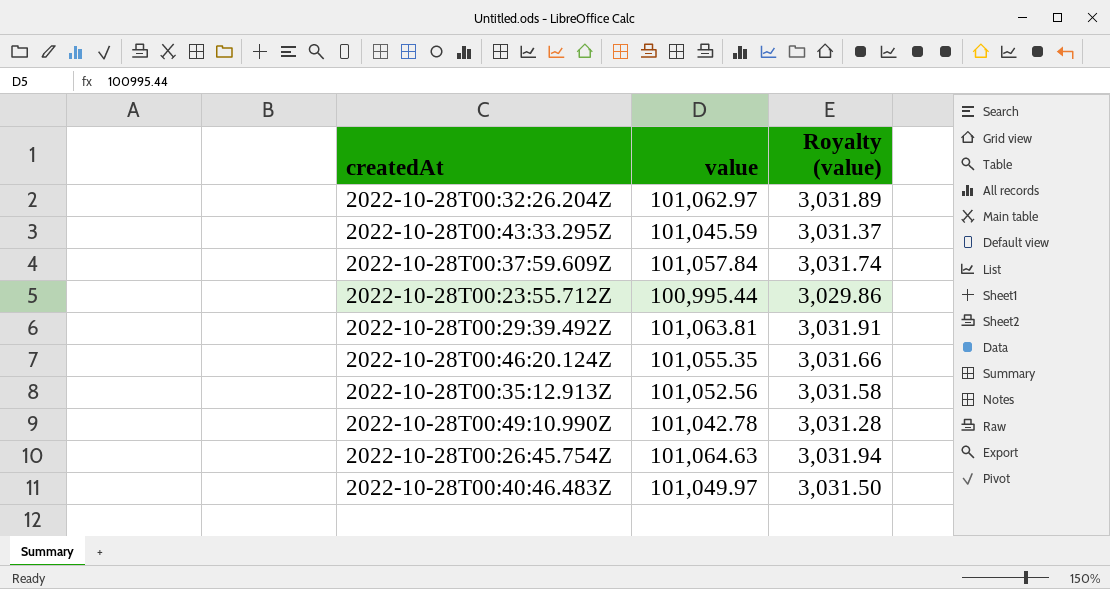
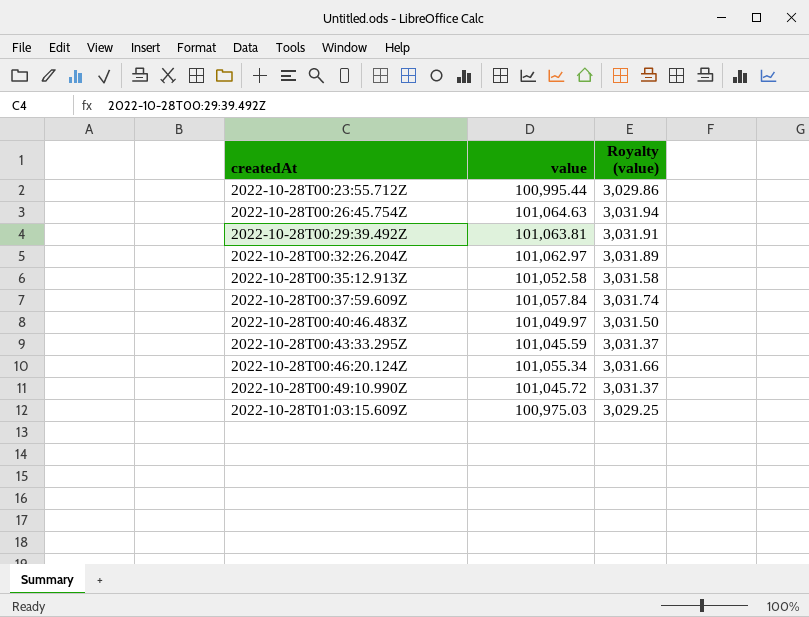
row order: none -> createdAt ascending
2022-10-28T00:35:12.913Z | value: 101,052.56 -> 101,052.58
2022-10-28T00:46:20.124Z | value: 101,055.35 -> 101,055.34
2022-10-28T00:49:10.990Z | value: 101,042.78 -> 101,045.72
2022-10-28T00:49:10.990Z | Royalty (value): 3,031.28 -> 3,031.37
row 2022-10-28T01:03:15.609Z: none -> 100,975.03 | 3,029.25

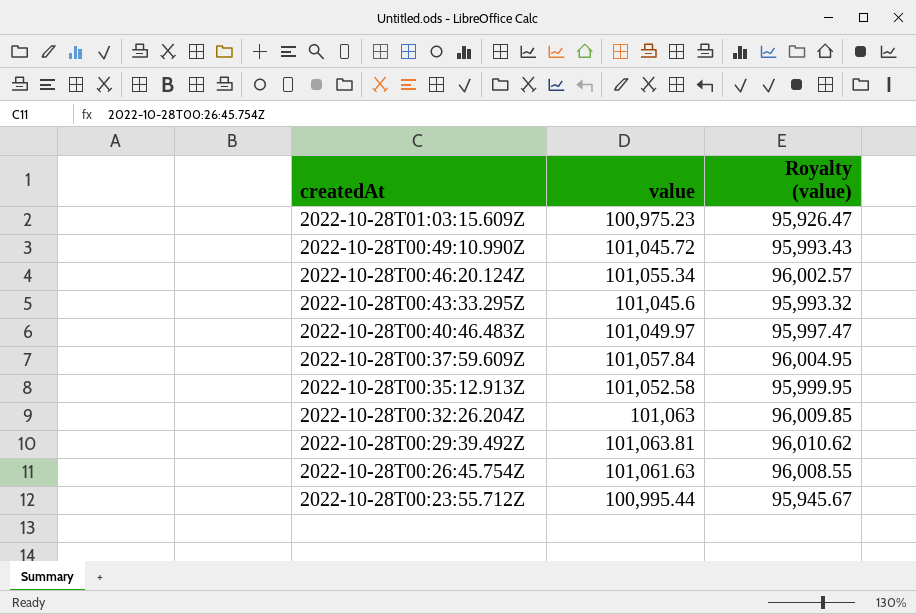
row order: createdAt ascending -> createdAt descending
column Royalty (value) | formula: [value] * 0.03 -> [value] * 0.95
2022-10-28T01:03:15.609Z | value: 100,975.03 -> 100,975.23
2022-10-28T00:43:33.295Z | value: 101,045.59 -> 101,045.6
2022-10-28T00:32:26.204Z | value: 101,062.97 -> 101,063
2022-10-28T00:26:45.754Z | value: 101,064.63 -> 101,061.63

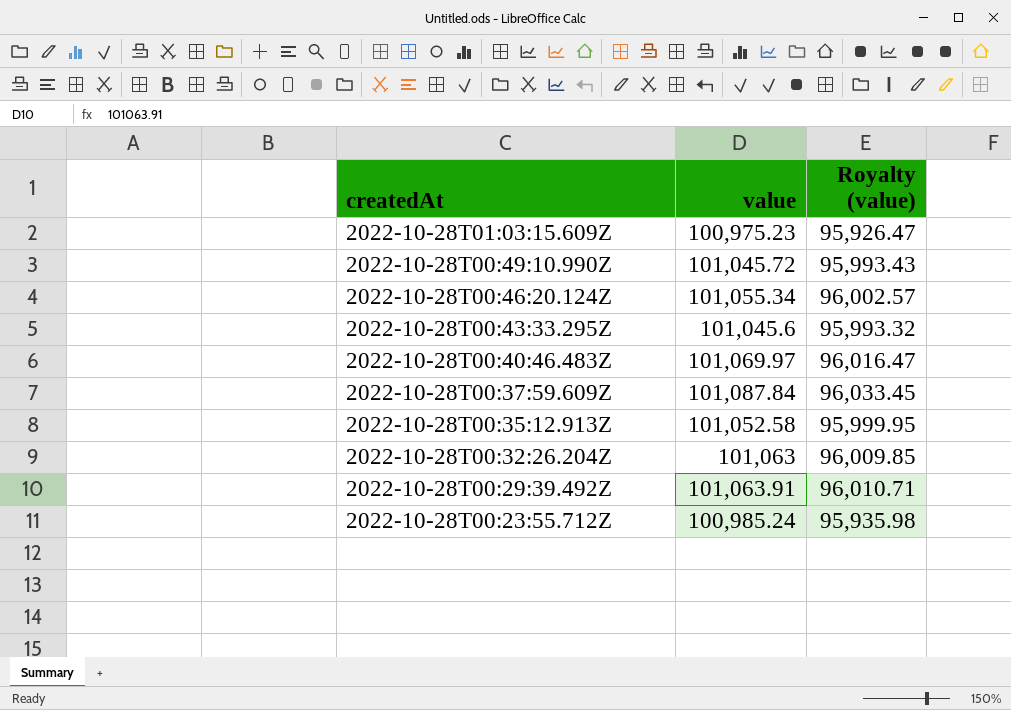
row 2022-10-28T00:26:45.754Z: 101,061.63 | 96,008.55 -> none
2022-10-28T00:40:46.483Z | value: 101,049.97 -> 101,069.97
2022-10-28T00:40:46.483Z | Royalty (value): 95,997.47 -> 96,016.47
2022-10-28T00:37:59.609Z | value: 101,057.84 -> 101,087.84
2022-10-28T00:37:59.609Z | Royalty (value): 96,004.95 -> 96,033.45
2022-10-28T00:29:39.492Z | value: 101,063.81 -> 101,063.91
2022-10-28T00:29:39.492Z | Royalty (value): 96,010.62 -> 96,010.71
2022-10-28T00:23:55.712Z | value: 100,995.44 -> 100,985.24
2022-10-28T00:23:55.712Z | Royalty (value): 95,945.67 -> 95,935.98

